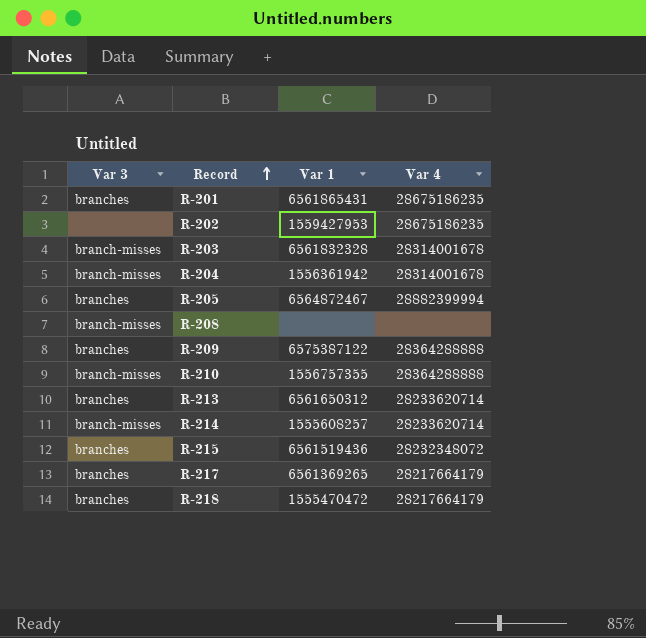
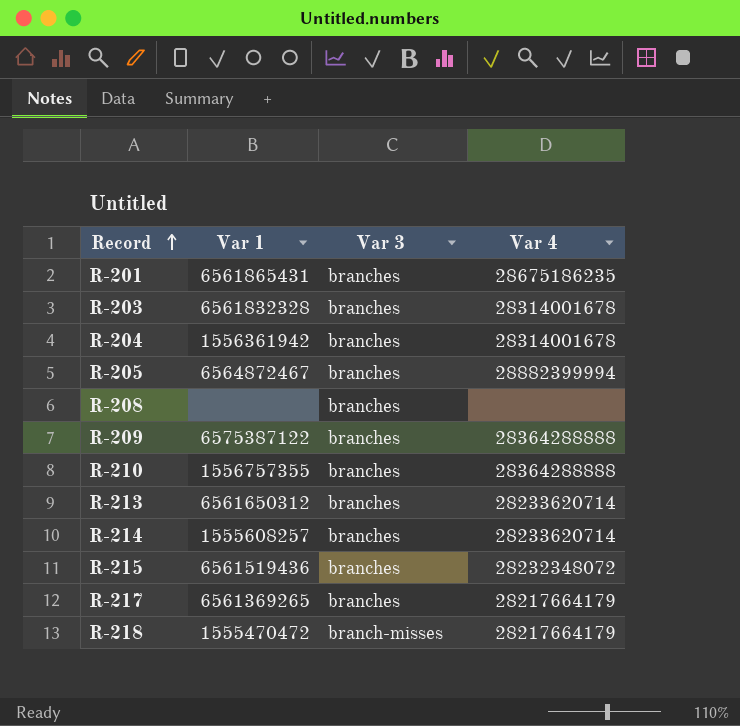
column Var 3 | position: 1 -> 3
row R-202: none | 1559427953 | 28675186235 -> none
R-203 | Var 3: branch-misses -> branches
R-204 | Var 3: branch-misses -> branches
R-208 | Var 3: branch-misses -> branches
R-210 | Var 3: branch-misses -> branches
R-214 | Var 3: branch-misses -> branches
R-218 | Var 3: branches -> branch-misses

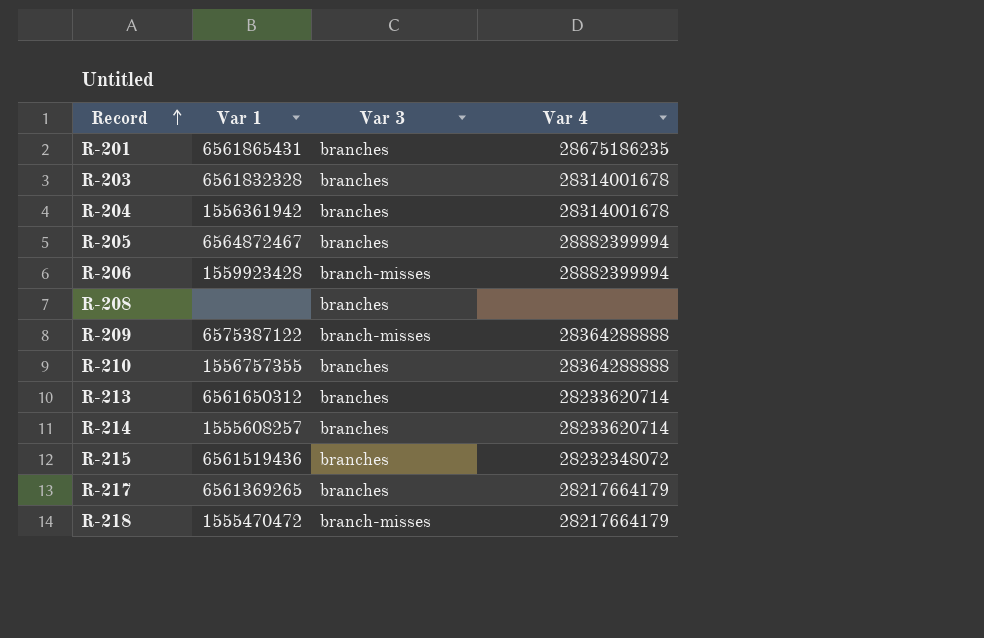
row R-206: none -> 1559923428 | branch-misses | 28882399994
R-209 | Var 3: branches -> branch-misses

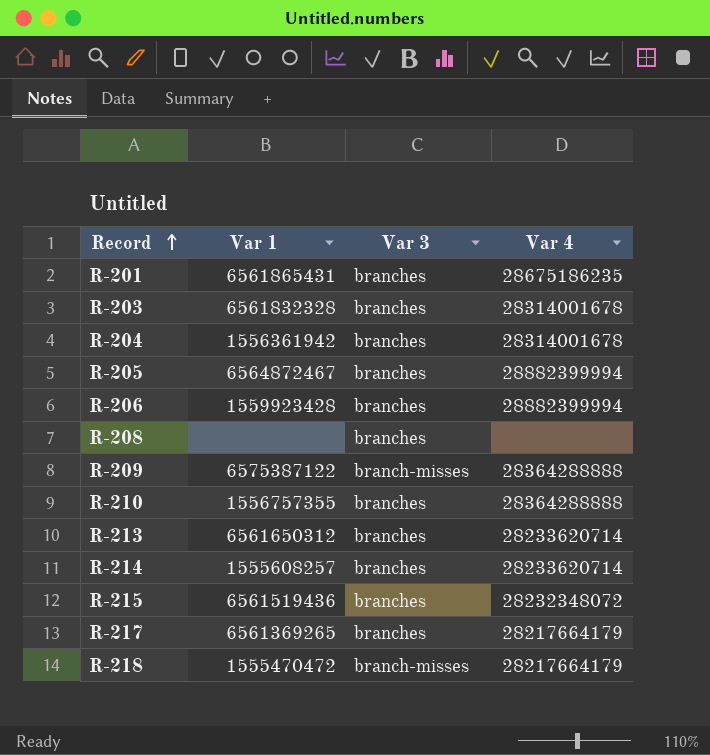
R-206 | Var 3: branch-misses -> branches

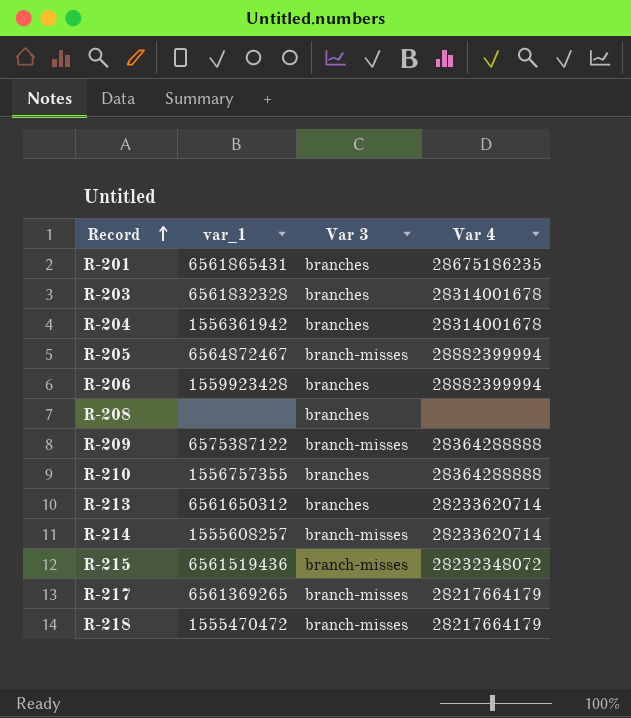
column name: Var 1 -> var_1
R-205 | Var 3: branches -> branch-misses
R-214 | Var 3: branches -> branch-misses
R-215 | Var 3: branches -> branch-misses
R-217 | Var 3: branches -> branch-misses

